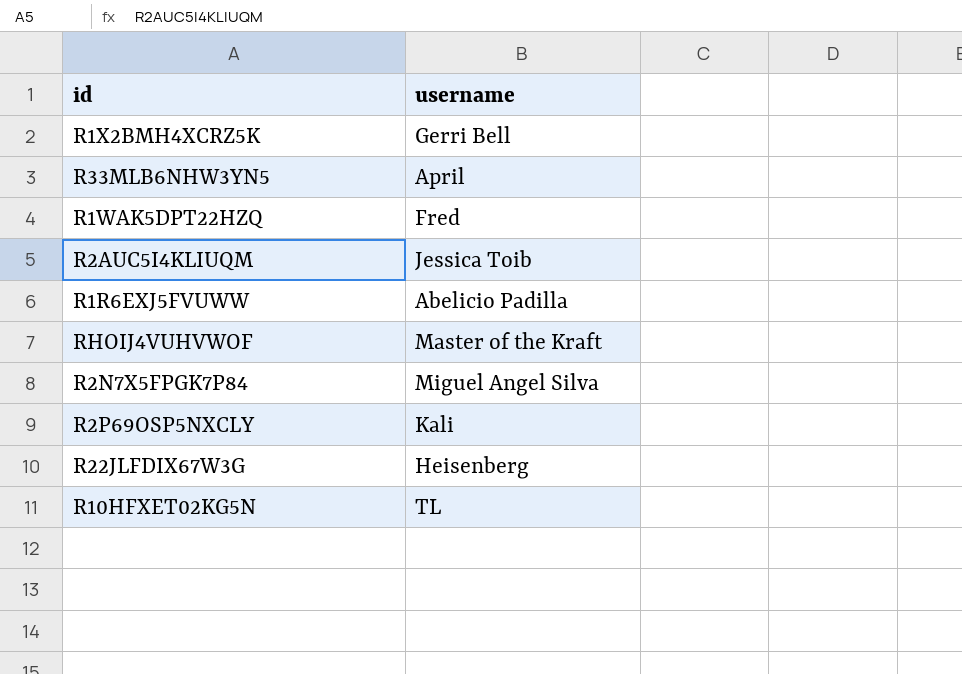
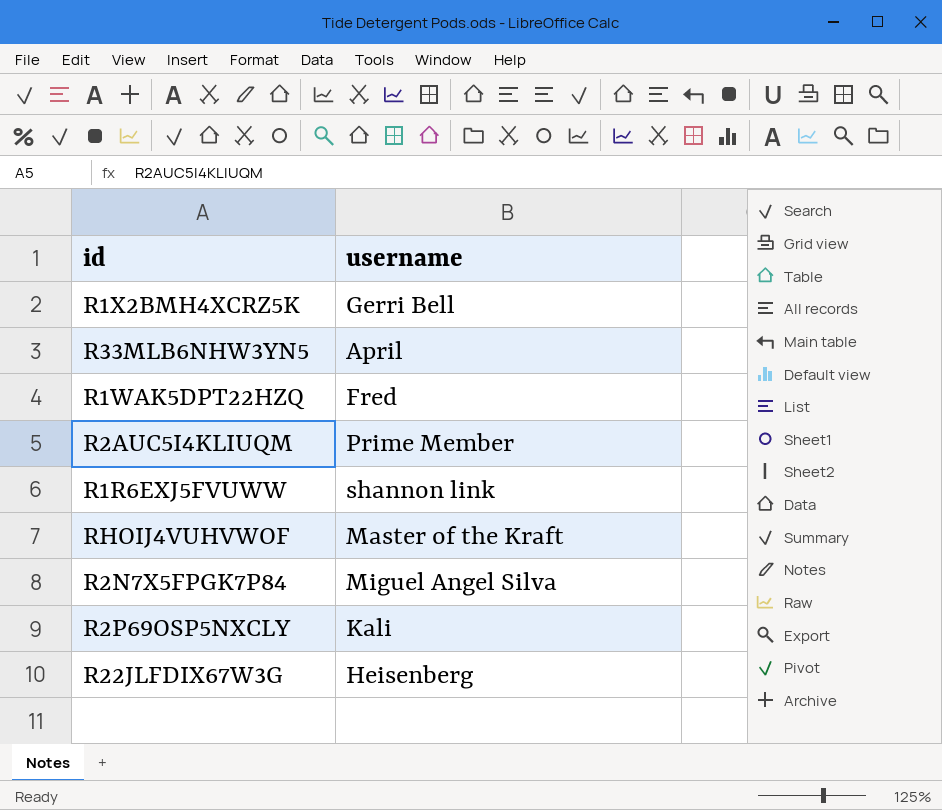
row R10HFXET02KG5N: TL -> none
R2AUC5I4KLIUQM | username: Jessica Toib -> Prime Member
R1R6EXJ5FVUWW | username: Abelicio Padilla -> shannon link

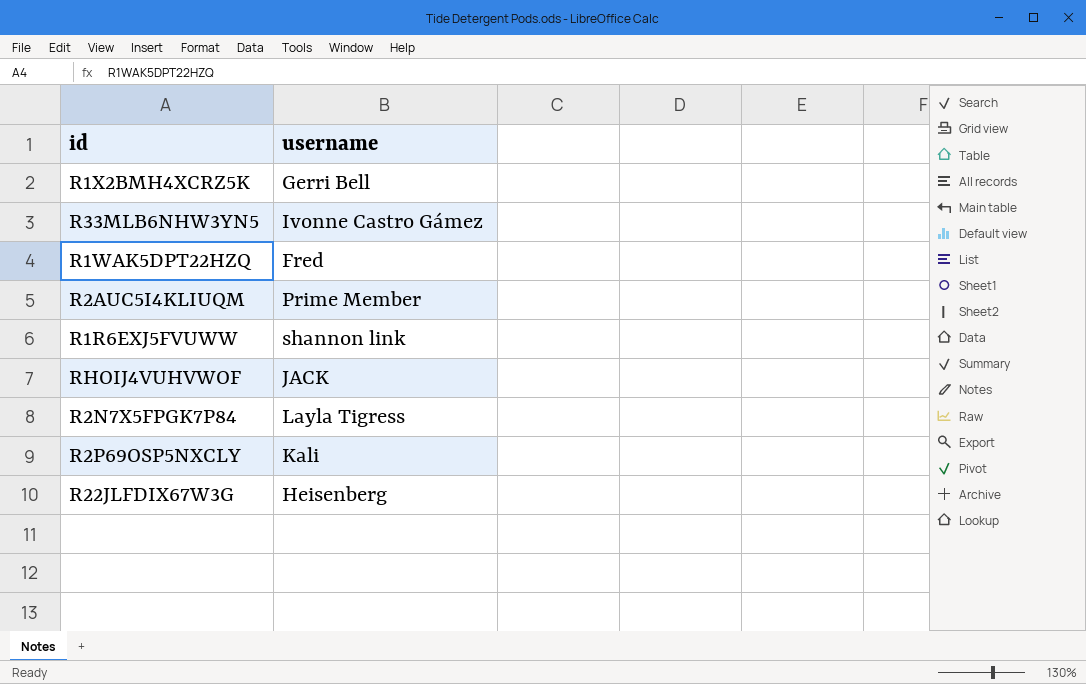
R33MLB6NHW3YN5 | username: April -> Ivonne Castro Gámez
RHOIJ4VUHVWOF | username: Master of the Kraft -> JACK
R2N7X5FPGK7P84 | username: Miguel Angel Silva -> Layla Tigress

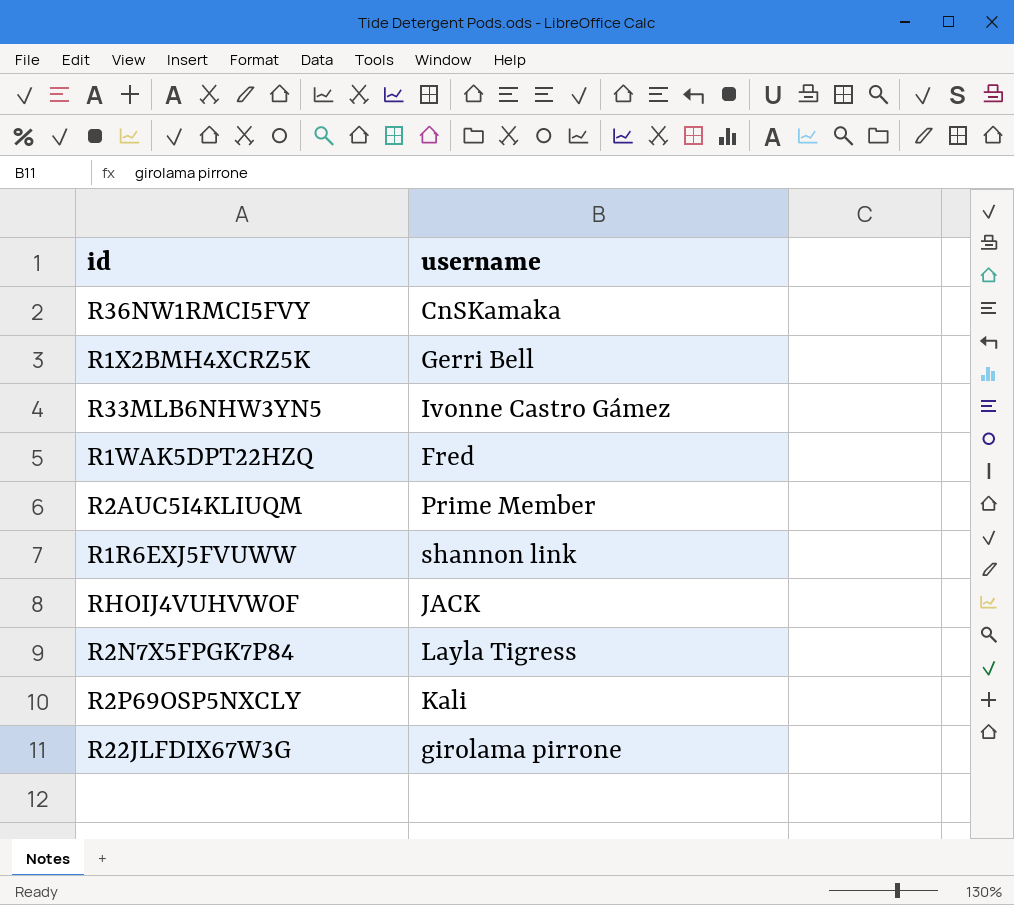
row R36NW1RMCI5FVY: none -> CnSKamaka
R22JLFDIX67W3G | username: Heisenberg -> girolama pirrone

